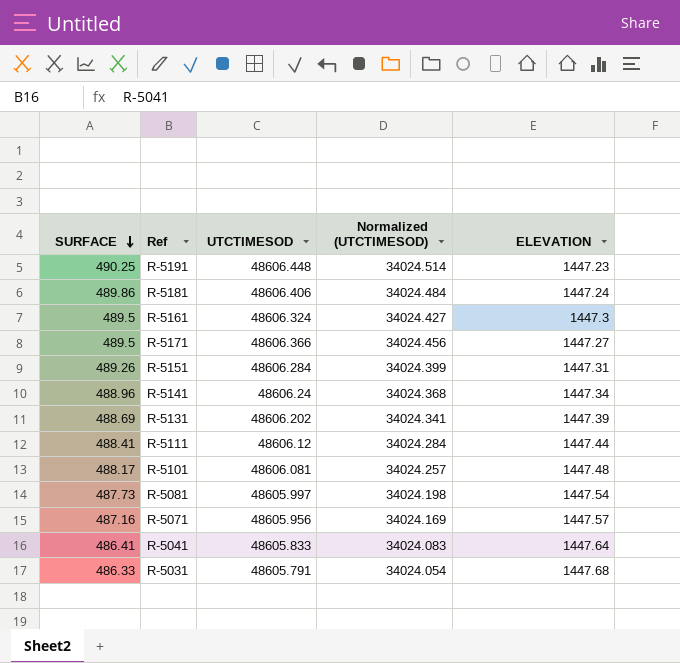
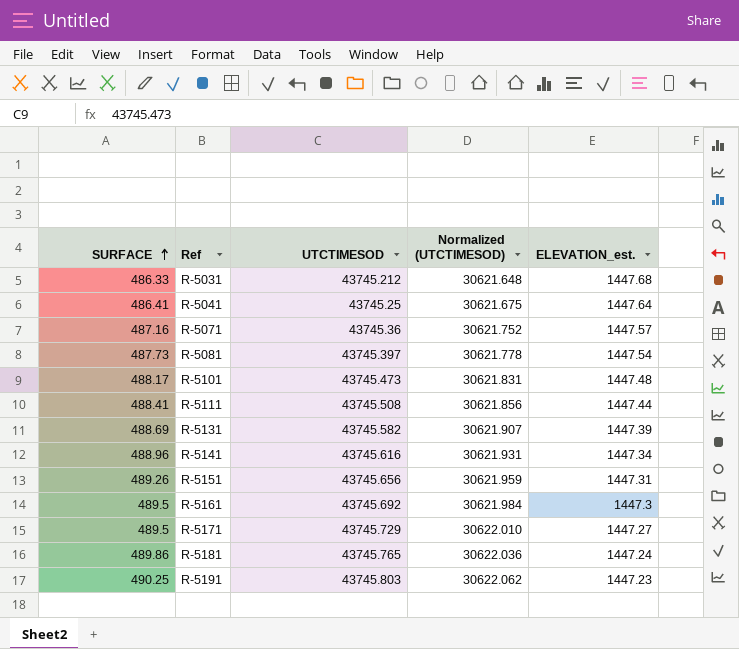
row order: SURFACE descending -> SURFACE ascending
column name: ELEVATION -> ELEVATION_est.
R-5031 | UTCTIMESOD: 48605.791 -> 43745.212
R-5031 | Normalized (UTCTIMESOD): 34024.054 -> 30621.648
R-5041 | UTCTIMESOD: 48605.833 -> 43745.25
R-5041 | Normalized (UTCTIMESOD): 34024.083 -> 30621.675
R-5071 | UTCTIMESOD: 48605.956 -> 43745.36
R-5071 | Normalized (UTCTIMESOD): 34024.169 -> 30621.752
R-5081 | UTCTIMESOD: 48605.997 -> 43745.397
R-5081 | Normalized (UTCTIMESOD): 34024.198 -> 30621.778
R-5101 | UTCTIMESOD: 48606.081 -> 43745.473
R-5101 | Normalized (UTCTIMESOD): 34024.257 -> 30621.831
R-5111 | UTCTIMESOD: 48606.12 -> 43745.508
R-5111 | Normalized (UTCTIMESOD): 34024.284 -> 30621.856
R-5131 | UTCTIMESOD: 48606.202 -> 43745.582
R-5131 | Normalized (UTCTIMESOD): 34024.341 -> 30621.907
R-5141 | UTCTIMESOD: 48606.24 -> 43745.616
R-5141 | Normalized (UTCTIMESOD): 34024.368 -> 30621.931
R-5151 | UTCTIMESOD: 48606.284 -> 43745.656
R-5151 | Normalized (UTCTIMESOD): 34024.399 -> 30621.959
R-5161 | UTCTIMESOD: 48606.324 -> 43745.692
R-5161 | Normalized (UTCTIMESOD): 34024.427 -> 30621.984
R-5171 | UTCTIMESOD: 48606.366 -> 43745.729
R-5171 | Normalized (UTCTIMESOD): 34024.456 -> 30622.010
R-5181 | UTCTIMESOD: 48606.406 -> 43745.765
R-5181 | Normalized (UTCTIMESOD): 34024.484 -> 30622.036
R-5191 | UTCTIMESOD: 48606.448 -> 43745.803
R-5191 | Normalized (UTCTIMESOD): 34024.514 -> 30622.062

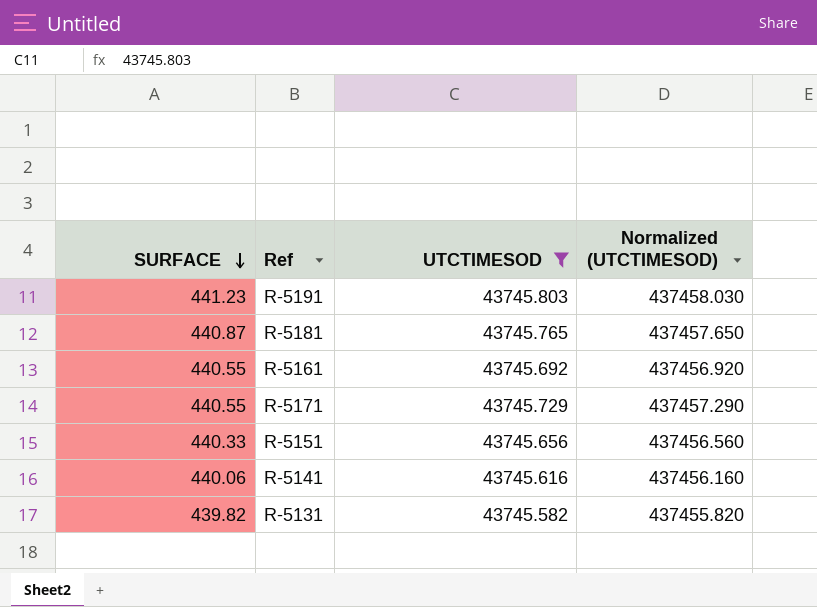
filter: none -> UTCTIMESOD >= 43745.582
row order: SURFACE ascending -> SURFACE descending
column ELEVATION_est. | position: 5 -> none
column Normalized (UTCTIMESOD) | formula: [UTCTIMESOD] * 0.7 -> [UTCTIMESOD] * 10
R-5191 | SURFACE: 490.25 -> 441.23
R-5181 | SURFACE: 489.86 -> 440.87
R-5161 | SURFACE: 489.5 -> 440.55
R-5171 | SURFACE: 489.5 -> 440.55
R-5151 | SURFACE: 489.26 -> 440.33
R-5141 | SURFACE: 488.96 -> 440.06
R-5131 | SURFACE: 488.69 -> 439.82

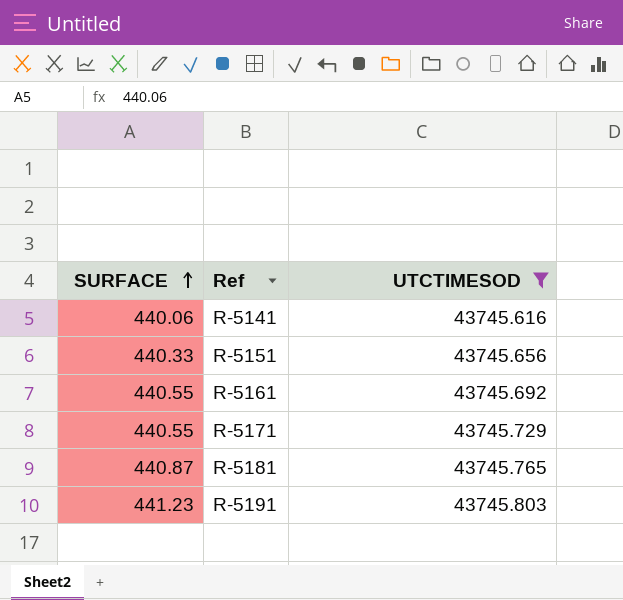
row order: SURFACE descending -> SURFACE ascending
column Normalized (UTCTIMESOD) | formula: [UTCTIMESOD] * 10 -> none
row R-5131: 439.82 | 43745.582 | 437455.820 -> none

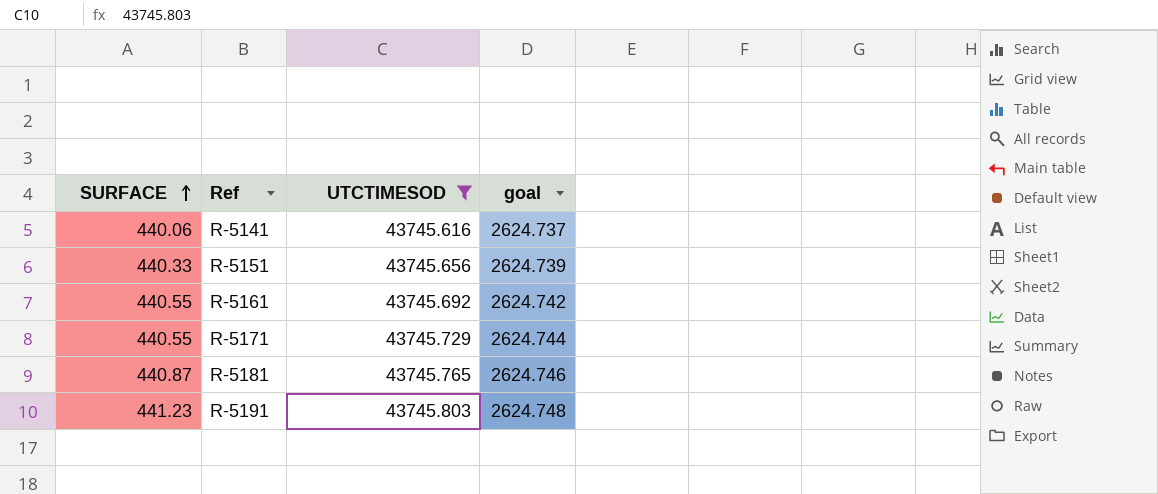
column goal | formula: none -> [UTCTIMESOD] * 0.06

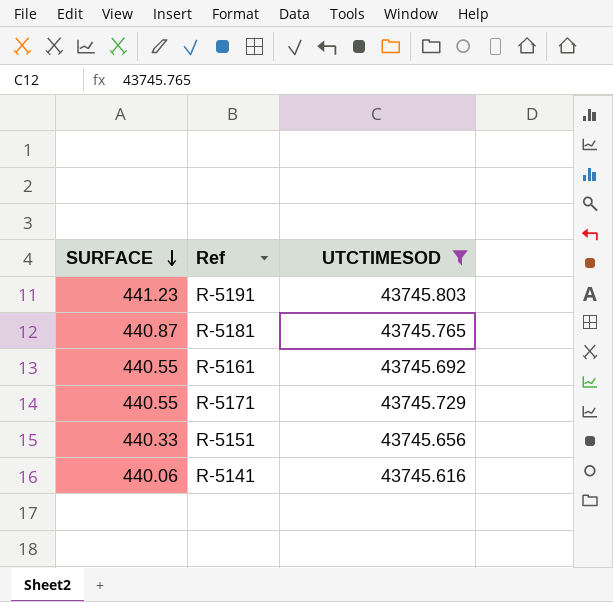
row order: SURFACE ascending -> SURFACE descending
column goal | formula: [UTCTIMESOD] * 0.06 -> none

